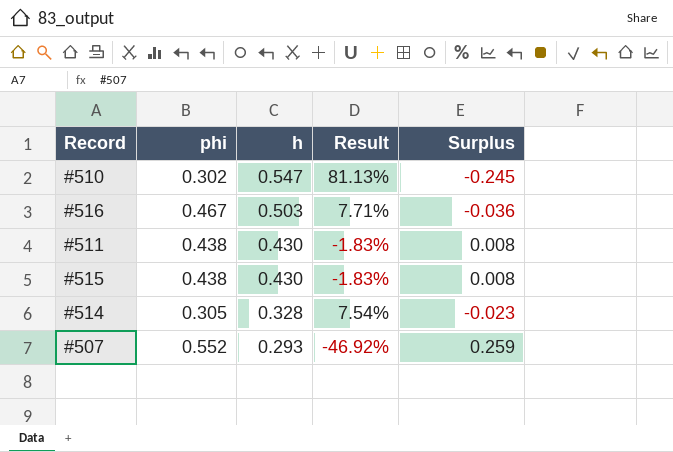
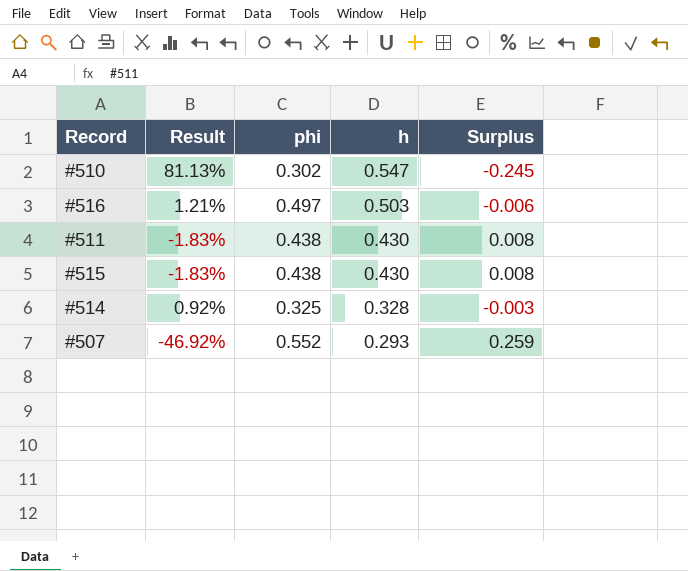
column Result | position: 4 -> 2
#516 | Result: 7.71% -> 1.21%
#516 | phi: 0.467 -> 0.497
#516 | Surplus: -0.036 -> -0.006
#514 | Result: 7.54% -> 0.92%
#514 | phi: 0.305 -> 0.325
#514 | Surplus: -0.023 -> -0.003

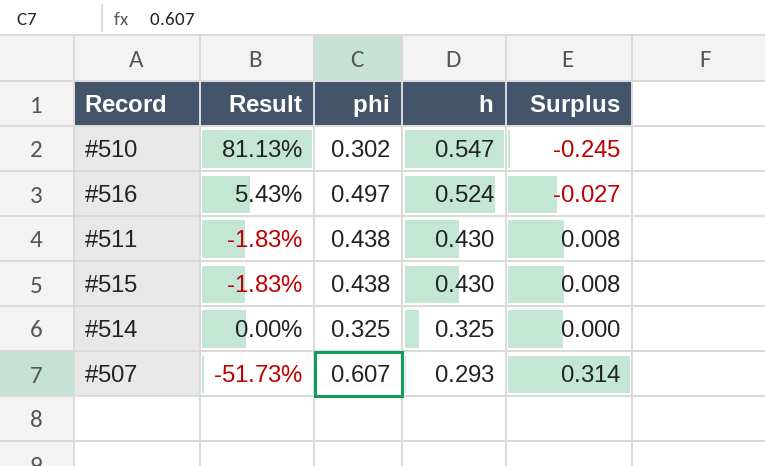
#516 | Result: 1.21% -> 5.43%
#516 | h: 0.503 -> 0.524
#516 | Surplus: -0.006 -> -0.027
#514 | Result: 0.92% -> 0.00%
#514 | h: 0.328 -> 0.325
#514 | Surplus: -0.003 -> 0.000
#507 | Result: -46.92% -> -51.73%
#507 | phi: 0.552 -> 0.607
#507 | Surplus: 0.259 -> 0.314

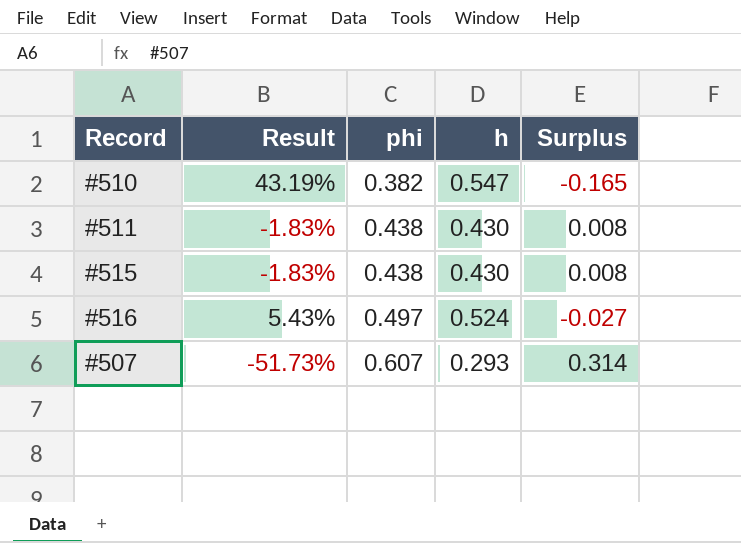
row order: h descending -> phi ascending
row #514: 0.00% | 0.325 | 0.325 | 0.000 -> none
#510 | Result: 81.13% -> 43.19%
#510 | phi: 0.302 -> 0.382
#510 | Surplus: -0.245 -> -0.165

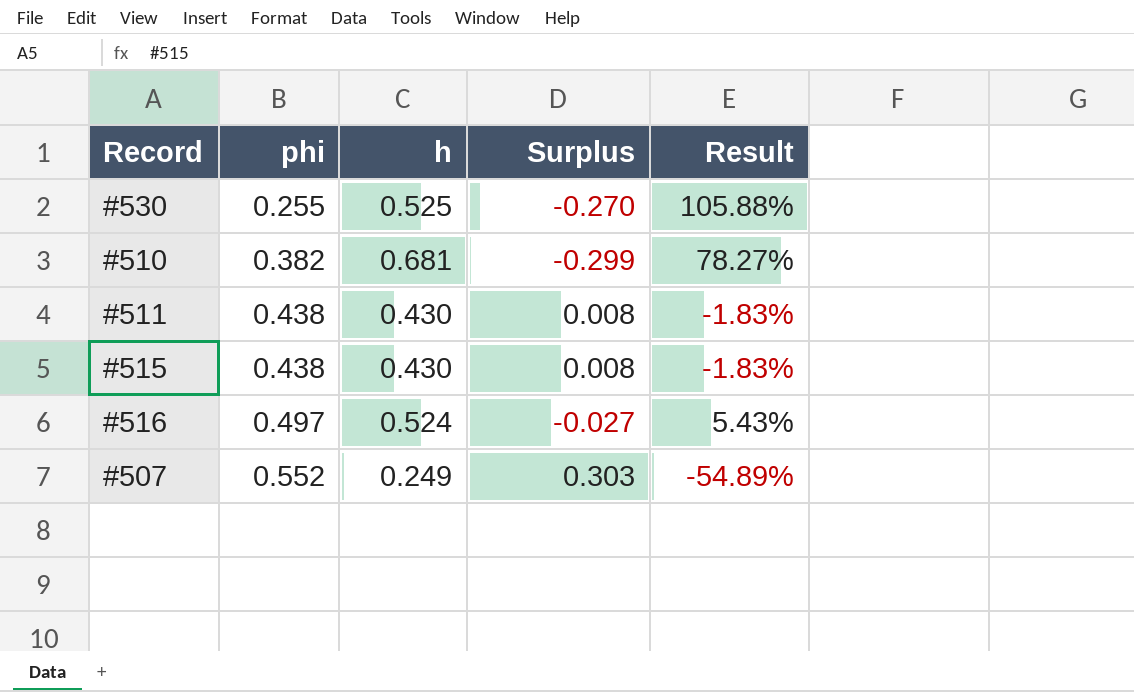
column Result | position: 2 -> 5
row #530: none -> 0.255 | 0.525 | -0.270 | 105.88%
#510 | h: 0.547 -> 0.681
#510 | Surplus: -0.165 -> -0.299
#510 | Result: 43.19% -> 78.27%
#507 | phi: 0.607 -> 0.552
#507 | h: 0.293 -> 0.249
#507 | Surplus: 0.314 -> 0.303
#507 | Result: -51.73% -> -54.89%

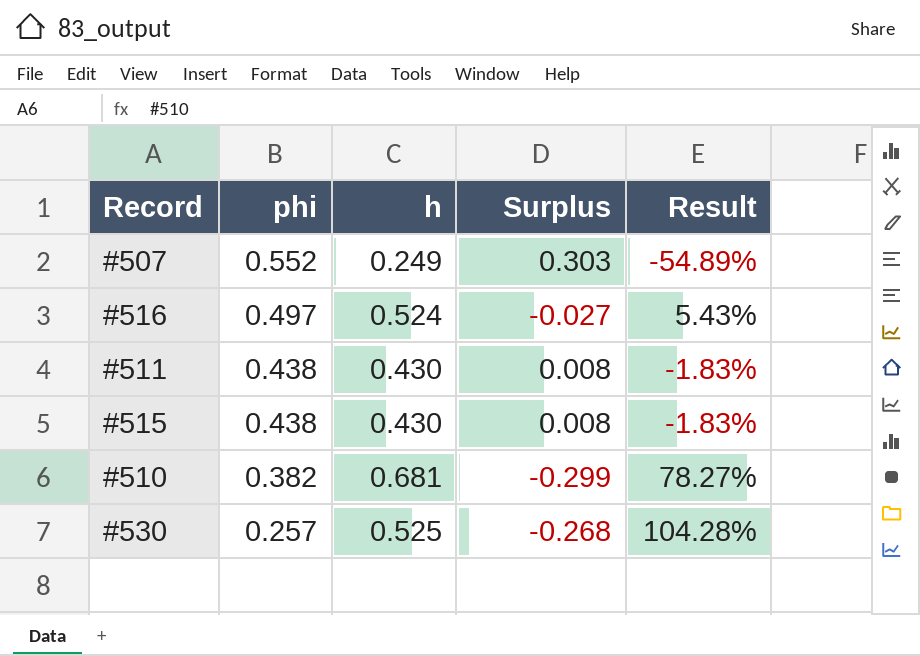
row order: phi ascending -> phi descending
#530 | phi: 0.255 -> 0.257
#530 | Surplus: -0.270 -> -0.268
#530 | Result: 105.88% -> 104.28%

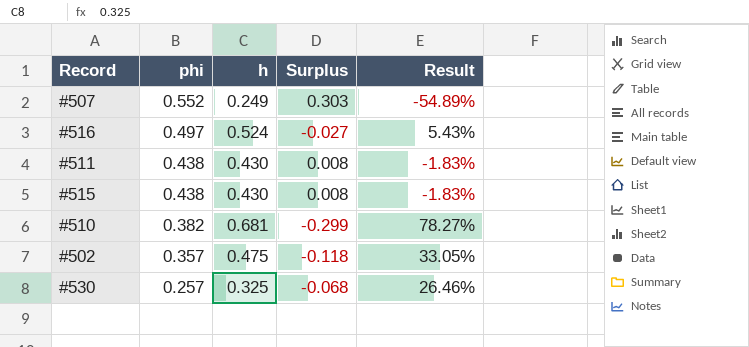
row #502: none -> 0.357 | 0.475 | -0.118 | 33.05%
#530 | h: 0.525 -> 0.325
#530 | Surplus: -0.268 -> -0.068
#530 | Result: 104.28% -> 26.46%

